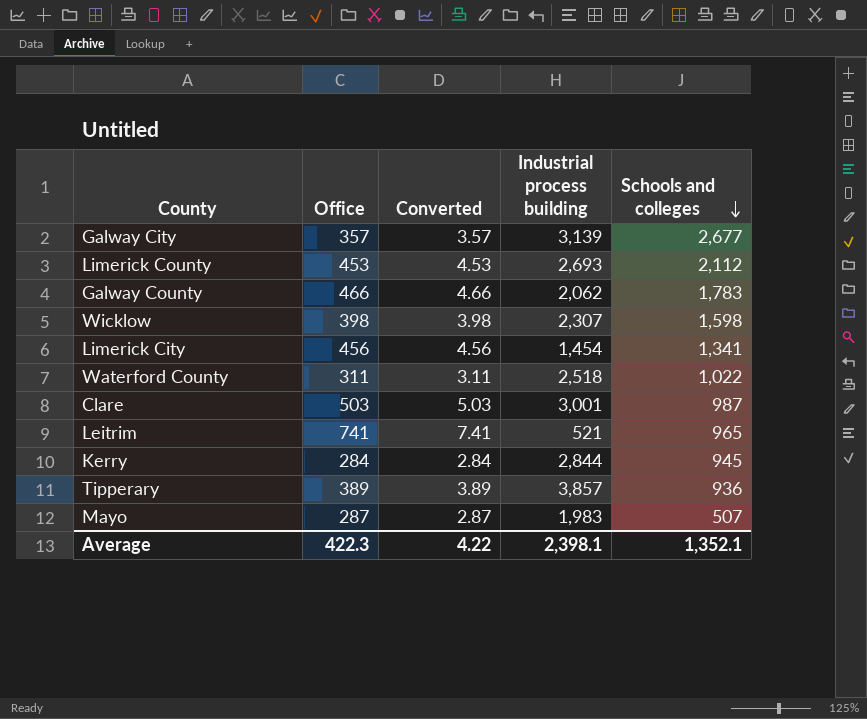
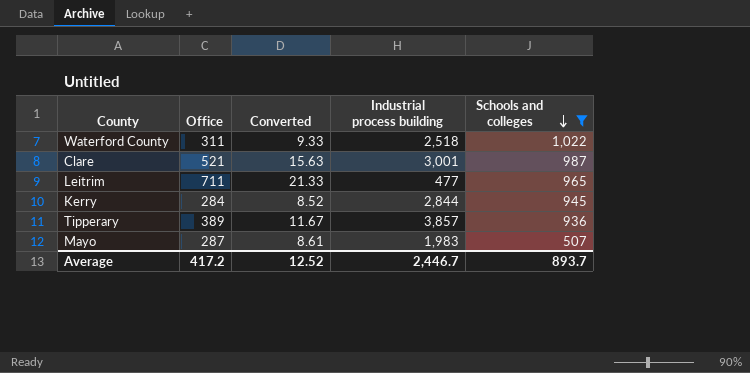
filter: none -> Schools and colleges <= 1,022
column Converted | formula: [Office] * 0.01 -> [Office] * 0.03
Clare | Office: 503 -> 521
Leitrim | Office: 741 -> 711
Leitrim | Industrial process building: 521 -> 477
Average | Office: 422.3 -> 417.2
Average | Converted: 4.22 -> 12.52
Average | Industrial process building: 2,398.1 -> 2,446.7
Average | Schools and colleges: 1,352.1 -> 893.7

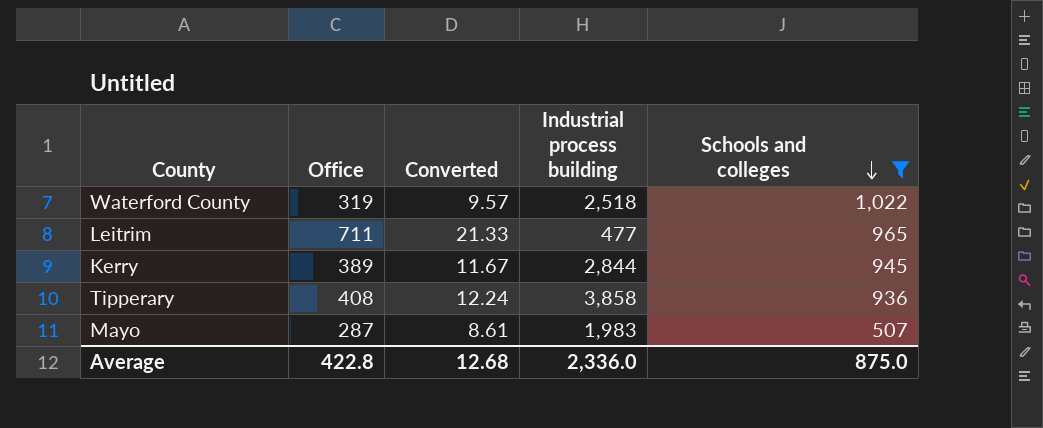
row Clare: 521 | 15.63 | 3,001 | 987 -> none
Waterford County | Office: 311 -> 319
Waterford County | Converted: 9.33 -> 9.57
Kerry | Office: 284 -> 389
Kerry | Converted: 8.52 -> 11.67
Tipperary | Office: 389 -> 408
Tipperary | Converted: 11.67 -> 12.24
Tipperary | Industrial process building: 3,857 -> 3,858
Average | Office: 417.2 -> 422.8
Average | Converted: 12.52 -> 12.68
Average | Industrial process building: 2,446.7 -> 2,336.0
Average | Schools and colleges: 893.7 -> 875.0

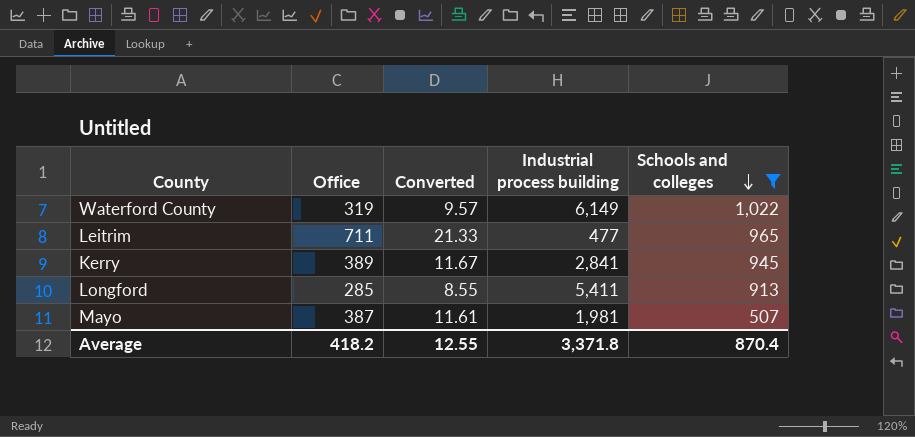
row Tipperary: 408 | 12.24 | 3,858 | 936 -> none
Waterford County | Industrial process building: 2,518 -> 6,149
Kerry | Industrial process building: 2,844 -> 2,841
row Longford: none -> 285 | 8.55 | 5,411 | 913
Mayo | Office: 287 -> 387
Mayo | Converted: 8.61 -> 11.61
Mayo | Industrial process building: 1,983 -> 1,981
Average | Office: 422.8 -> 418.2
Average | Converted: 12.68 -> 12.55
Average | Industrial process building: 2,336.0 -> 3,371.8
Average | Schools and colleges: 875.0 -> 870.4

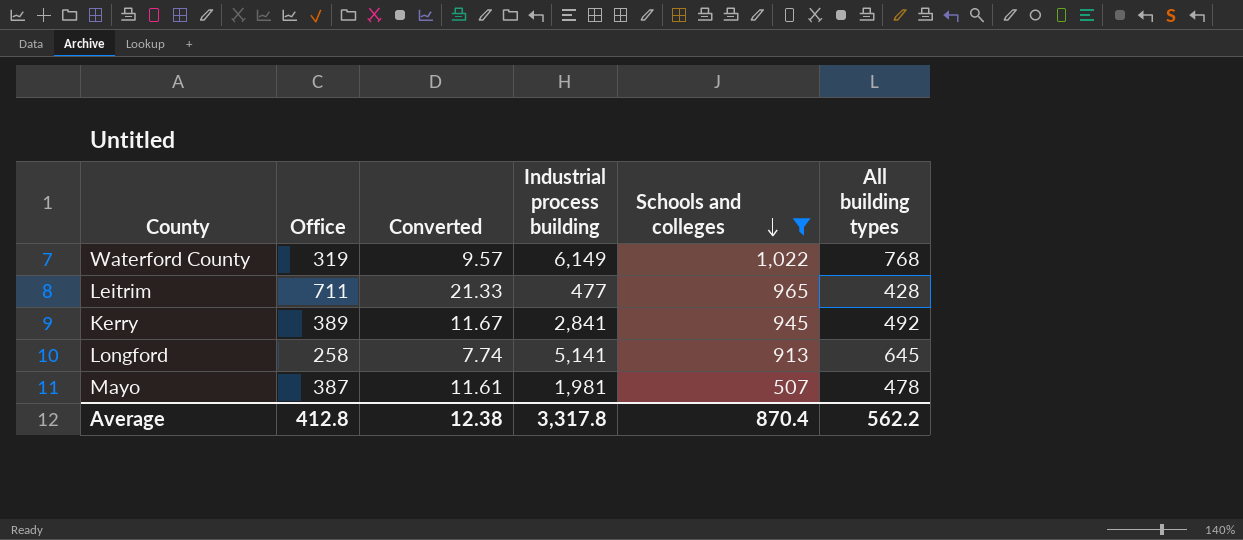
column All building types | position: none -> 6
Longford | Office: 285 -> 258
Longford | Converted: 8.55 -> 7.74
Longford | Industrial process building: 5,411 -> 5,141
Average | Office: 418.2 -> 412.8
Average | Converted: 12.55 -> 12.38
Average | Industrial process building: 3,371.8 -> 3,317.8

